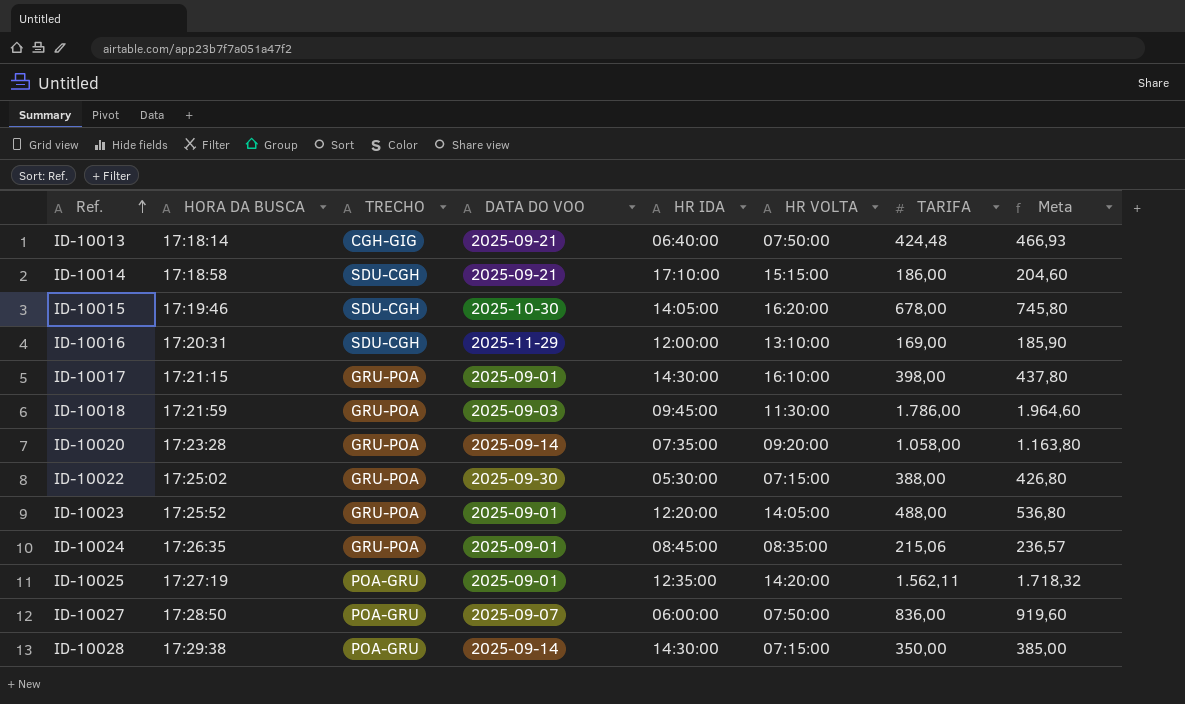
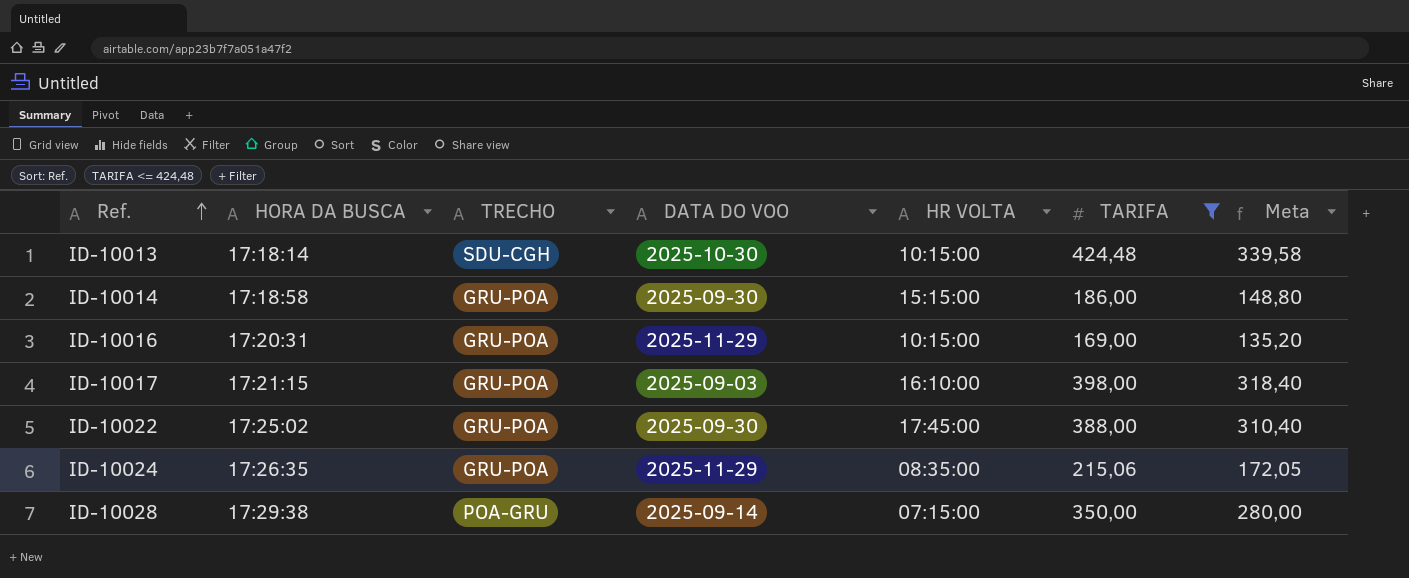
filter: none -> TARIFA <= 424,48
column HR IDA | position: 5 -> none
column Meta | formula: [TARIFA] * 1,1 -> [TARIFA] * 0,8
ID-10013 | TRECHO: CGH-GIG -> SDU-CGH
ID-10013 | DATA DO VOO: 2025-09-21 -> 2025-10-30
ID-10013 | HR VOLTA: 07:50:00 -> 10:15:00
ID-10014 | TRECHO: SDU-CGH -> GRU-POA
ID-10014 | DATA DO VOO: 2025-09-21 -> 2025-09-30
ID-10016 | TRECHO: SDU-CGH -> GRU-POA
ID-10016 | HR VOLTA: 13:10:00 -> 10:15:00
ID-10017 | DATA DO VOO: 2025-09-01 -> 2025-09-03
ID-10022 | HR VOLTA: 07:15:00 -> 17:45:00
ID-10024 | DATA DO VOO: 2025-09-01 -> 2025-11-29

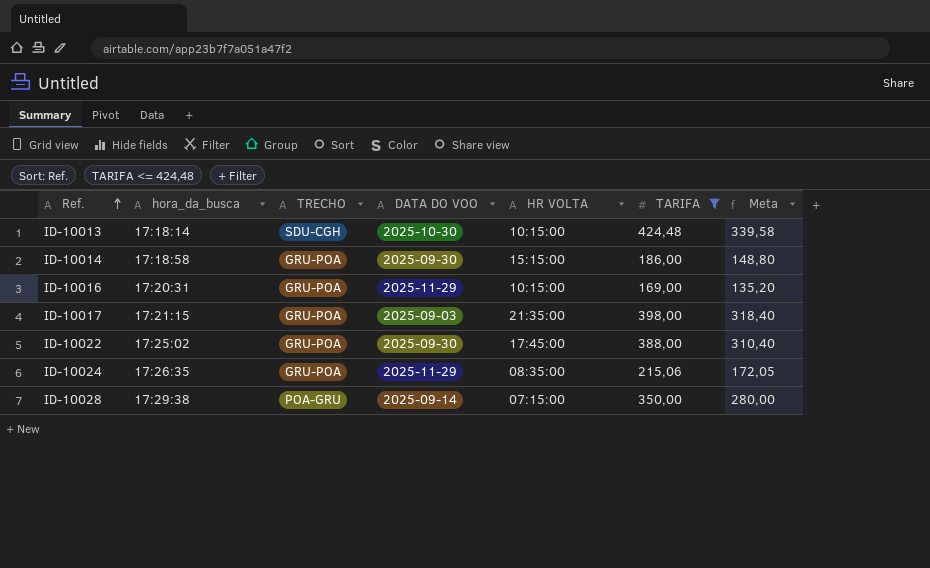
column name: HORA DA BUSCA -> hora_da_busca
ID-10017 | HR VOLTA: 16:10:00 -> 21:35:00

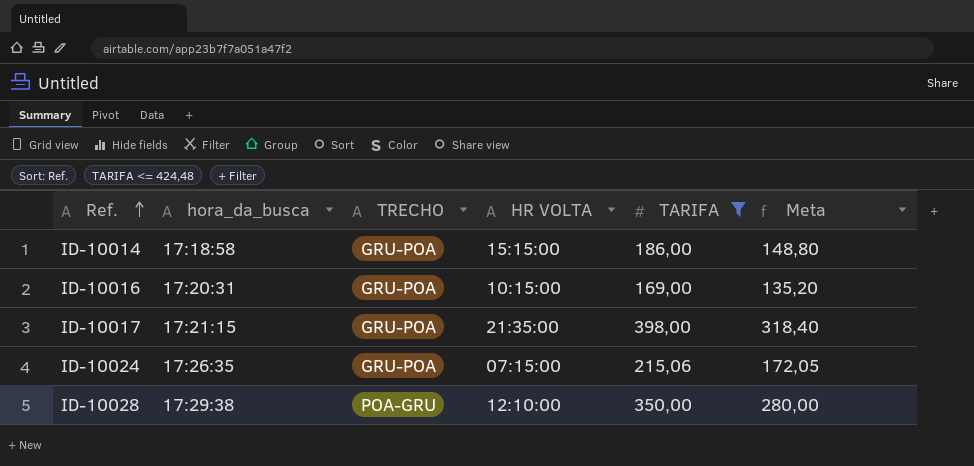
column DATA DO VOO | position: 4 -> none
row ID-10013: 17:18:14 | SDU-CGH | 2025-10-30 | 10:15:00 | 424,48 | 339,58 -> none
row ID-10022: 17:25:02 | GRU-POA | 2025-09-30 | 17:45:00 | 388,00 | 310,40 -> none
ID-10024 | HR VOLTA: 08:35:00 -> 07:15:00
ID-10028 | HR VOLTA: 07:15:00 -> 12:10:00

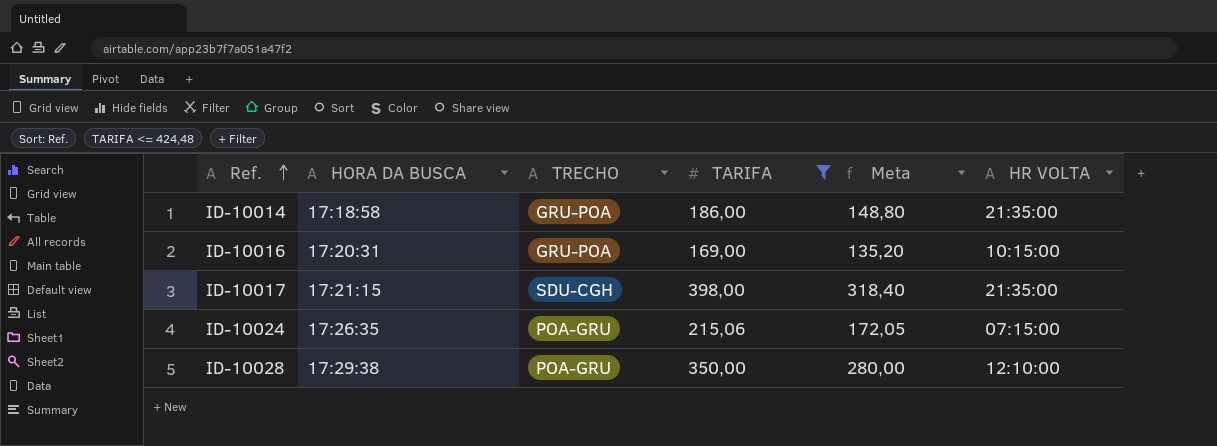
column name: hora_da_busca -> HORA DA BUSCA
column HR VOLTA | position: 4 -> 6
ID-10014 | HR VOLTA: 15:15:00 -> 21:35:00
ID-10017 | TRECHO: GRU-POA -> SDU-CGH
ID-10024 | TRECHO: GRU-POA -> POA-GRU

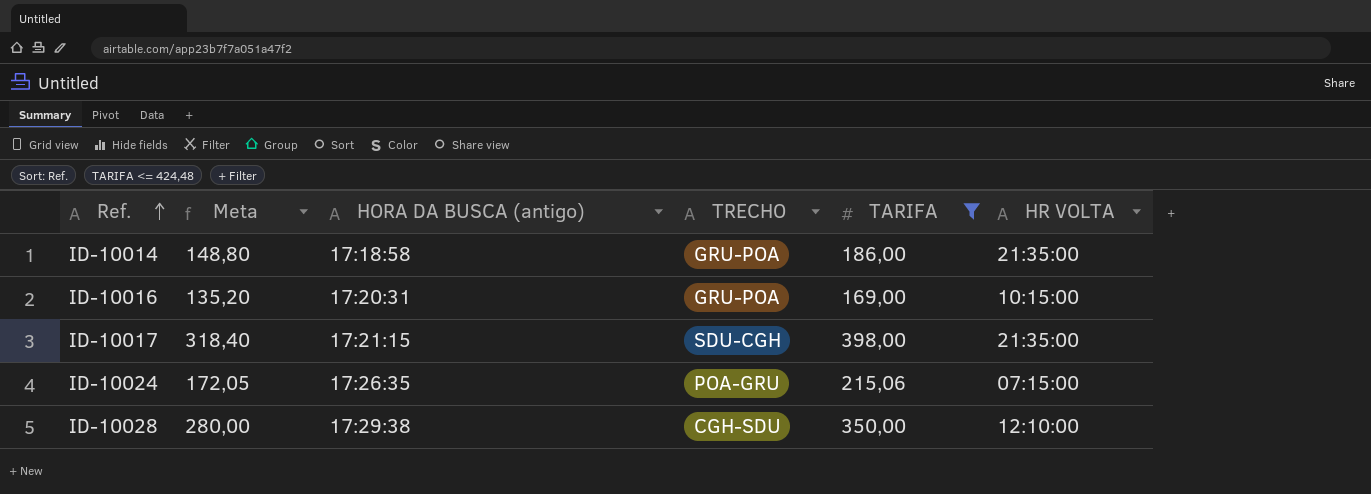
column Meta | position: 5 -> 2
column name: HORA DA BUSCA -> HORA DA BUSCA (antigo)
ID-10028 | TRECHO: POA-GRU -> CGH-SDU

